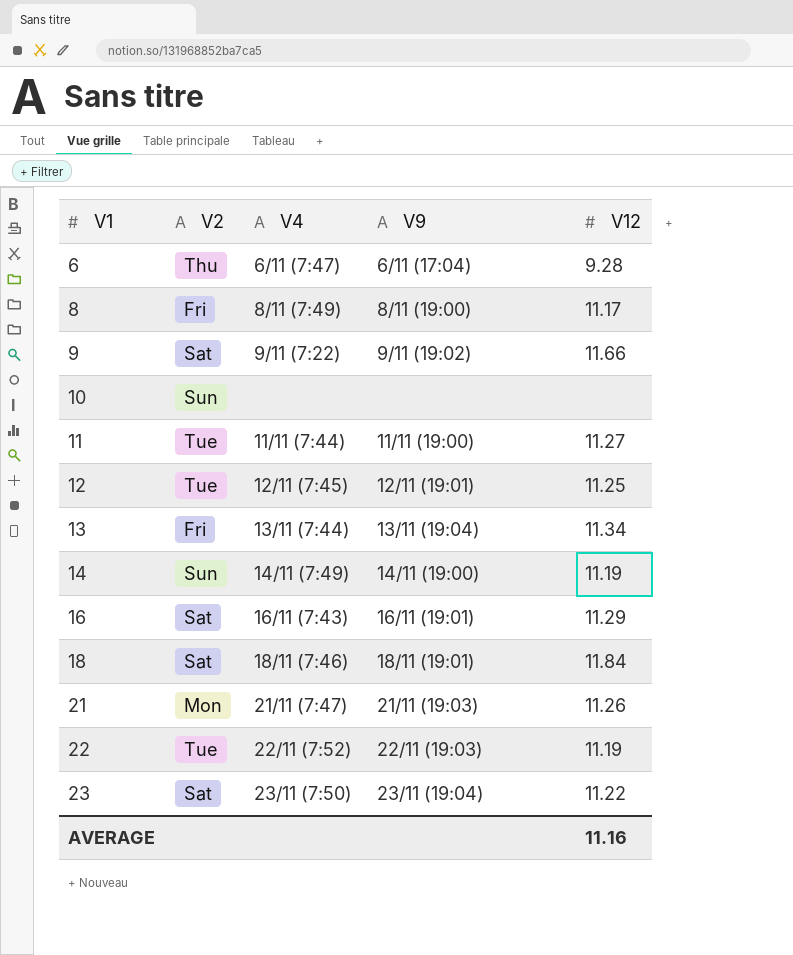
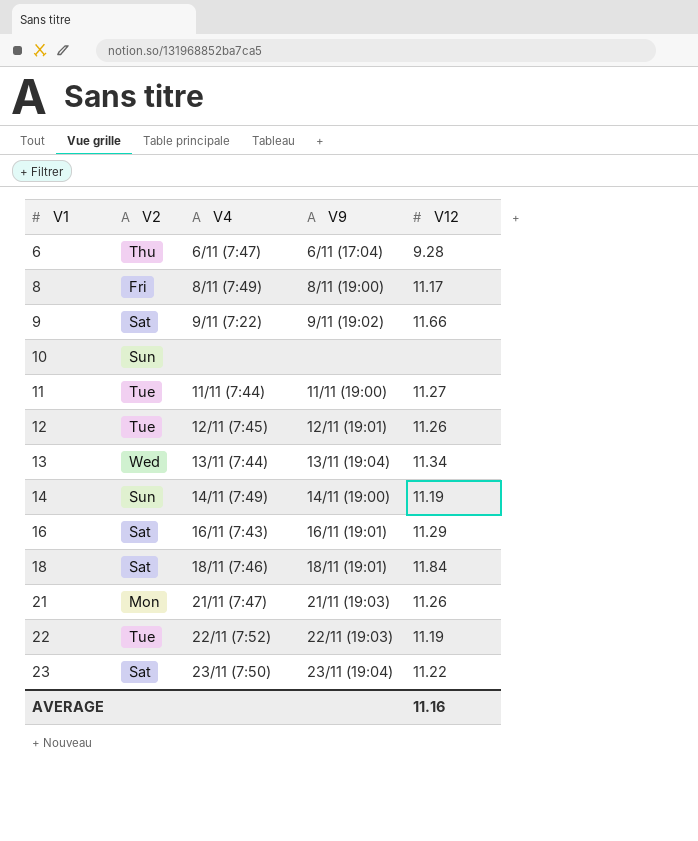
12 | V12: 11.25 -> 11.26
13 | V2: Fri -> Wed

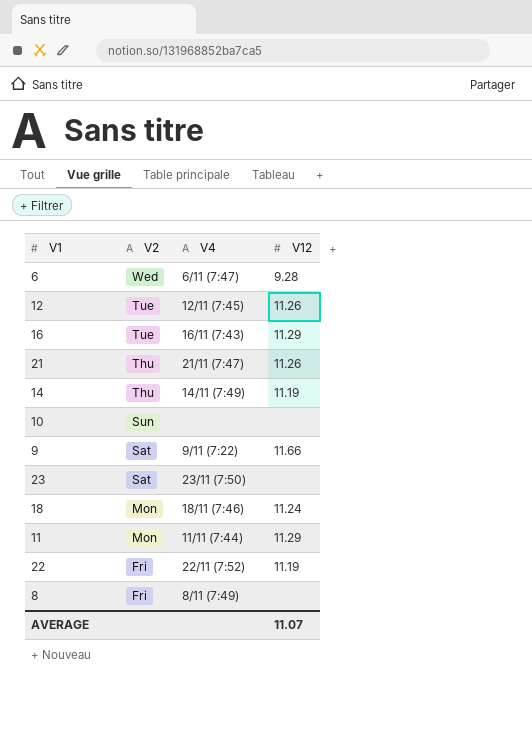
row order: V1 ascending -> V2 descending
column V9 | position: 4 -> none
row 13: Wed | 13/11 (7:44) | 13/11 (19:04) | 11.34 -> none
6 | V2: Thu -> Wed
16 | V2: Sat -> Tue
21 | V2: Mon -> Thu
14 | V2: Sun -> Thu
23 | V12: 11.22 -> none
18 | V2: Sat -> Mon
18 | V12: 11.84 -> 11.24
11 | V2: Tue -> Mon
11 | V12: 11.27 -> 11.29
22 | V2: Tue -> Fri
8 | V12: 11.17 -> none
AVERAGE | V12: 11.16 -> 11.07

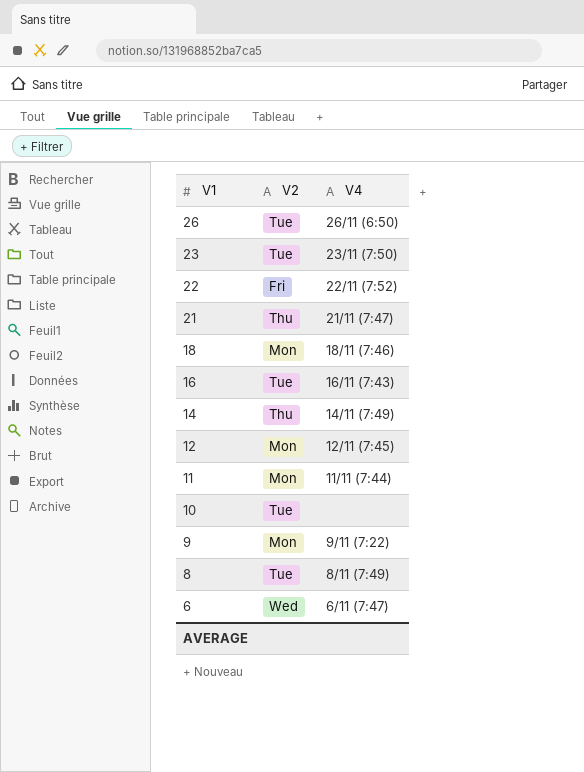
row order: V2 descending -> V1 descending
column V12 | position: 4 -> none
row 26: none -> Tue | 26/11 (6:50)
23 | V2: Sat -> Tue
12 | V2: Tue -> Mon
10 | V2: Sun -> Tue
9 | V2: Sat -> Mon
8 | V2: Fri -> Tue

